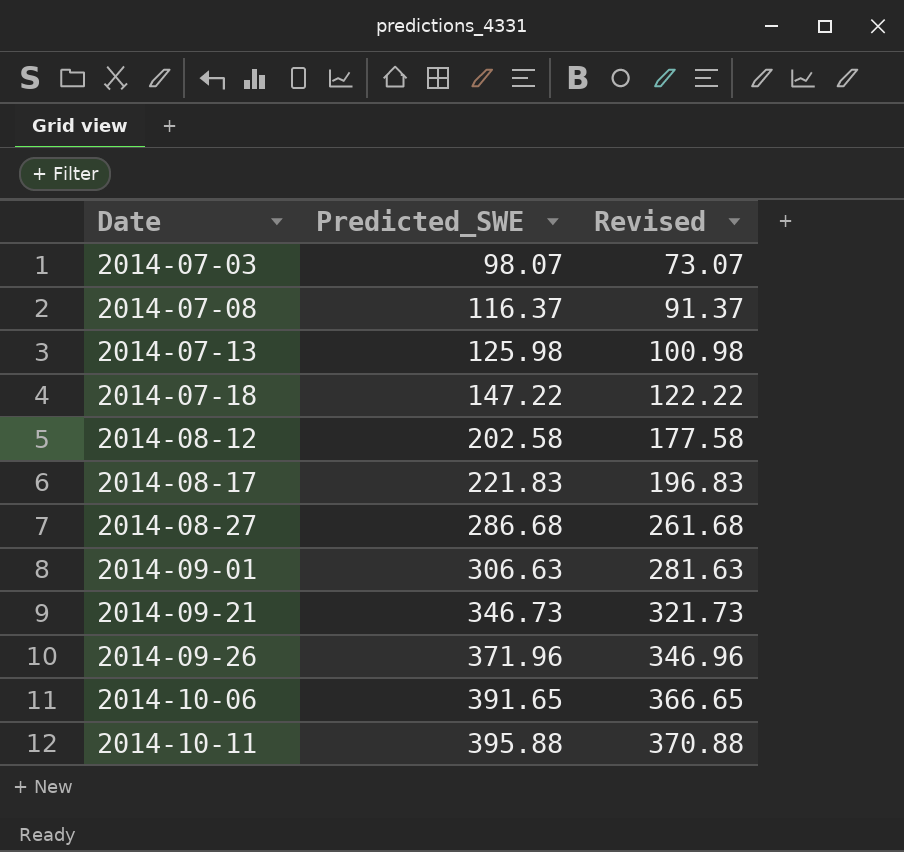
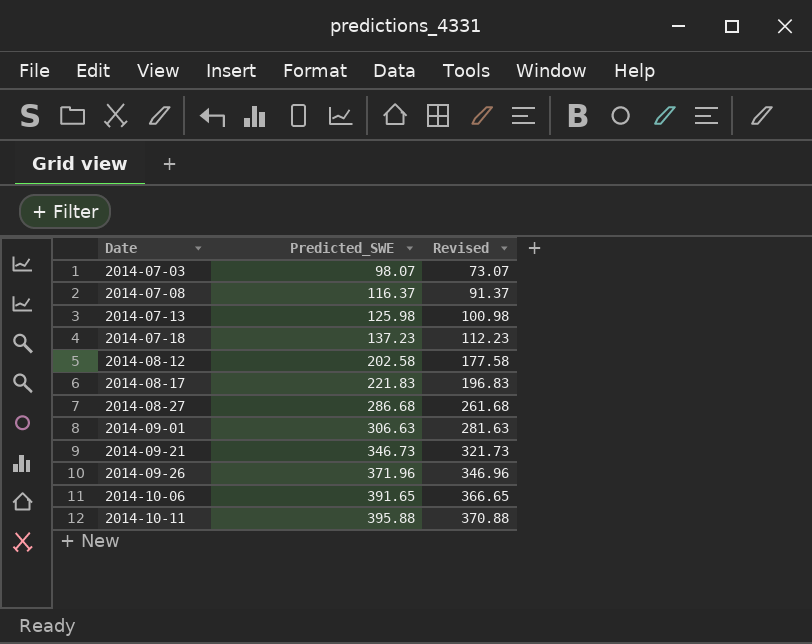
2014-07-18 | Predicted_SWE: 147.22 -> 137.23
2014-07-18 | Revised: 122.22 -> 112.23

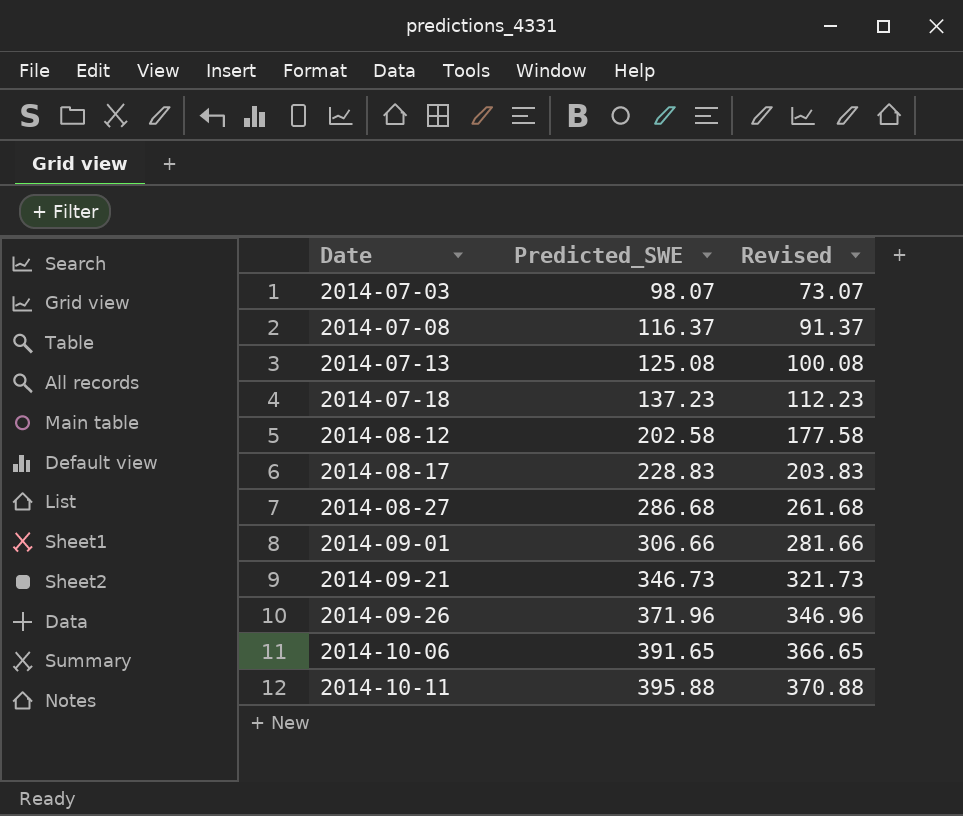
2014-07-13 | Predicted_SWE: 125.98 -> 125.08
2014-07-13 | Revised: 100.98 -> 100.08
2014-08-17 | Predicted_SWE: 221.83 -> 228.83
2014-08-17 | Revised: 196.83 -> 203.83
2014-09-01 | Predicted_SWE: 306.63 -> 306.66
2014-09-01 | Revised: 281.63 -> 281.66

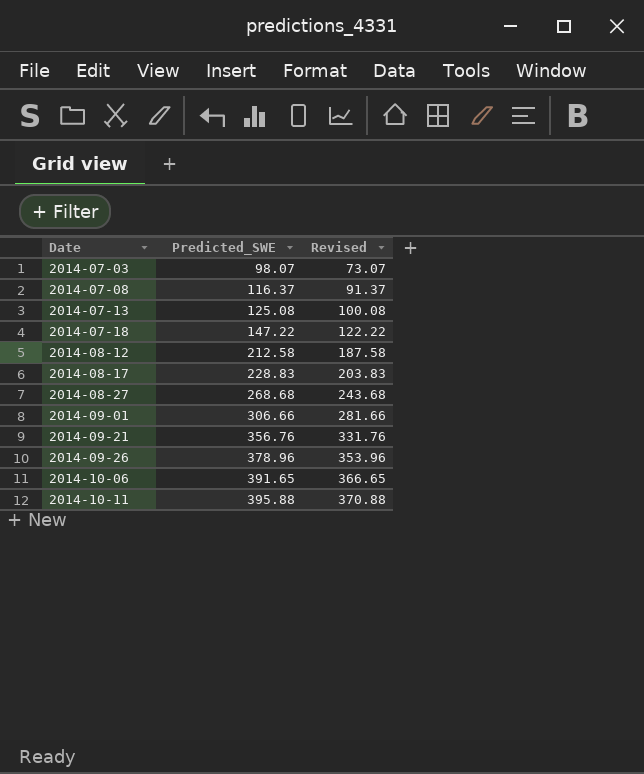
2014-07-18 | Predicted_SWE: 137.23 -> 147.22
2014-07-18 | Revised: 112.23 -> 122.22
2014-08-12 | Predicted_SWE: 202.58 -> 212.58
2014-08-12 | Revised: 177.58 -> 187.58
2014-08-27 | Predicted_SWE: 286.68 -> 268.68
2014-08-27 | Revised: 261.68 -> 243.68
2014-09-21 | Predicted_SWE: 346.73 -> 356.76
2014-09-21 | Revised: 321.73 -> 331.76
2014-09-26 | Predicted_SWE: 371.96 -> 378.96
2014-09-26 | Revised: 346.96 -> 353.96

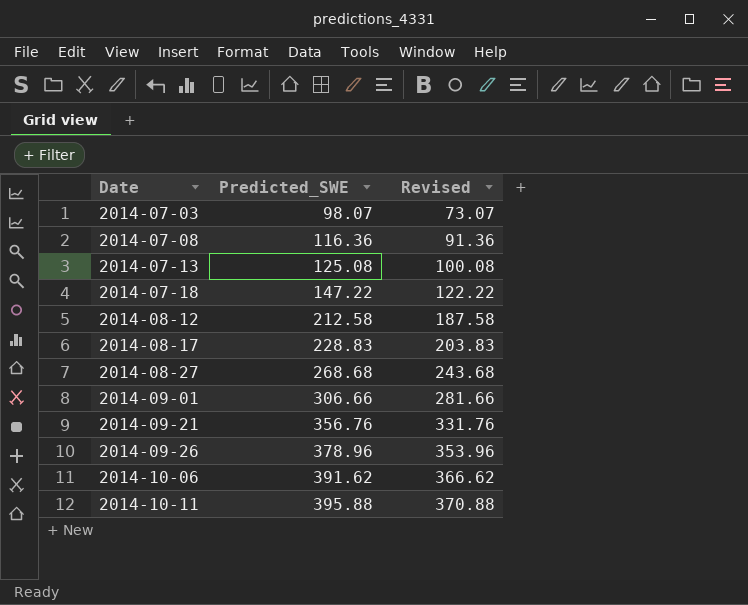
2014-07-08 | Predicted_SWE: 116.37 -> 116.36
2014-07-08 | Revised: 91.37 -> 91.36
2014-10-06 | Predicted_SWE: 391.65 -> 391.62
2014-10-06 | Revised: 366.65 -> 366.62

